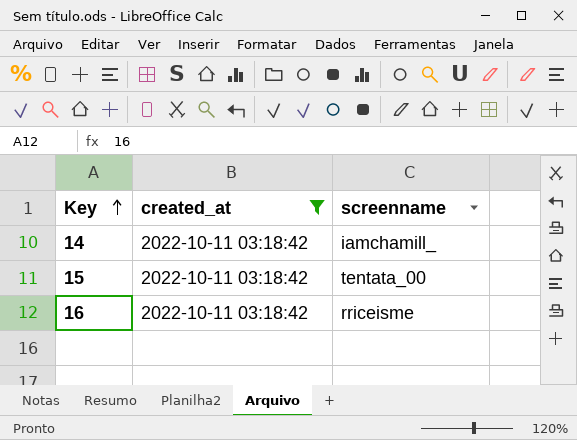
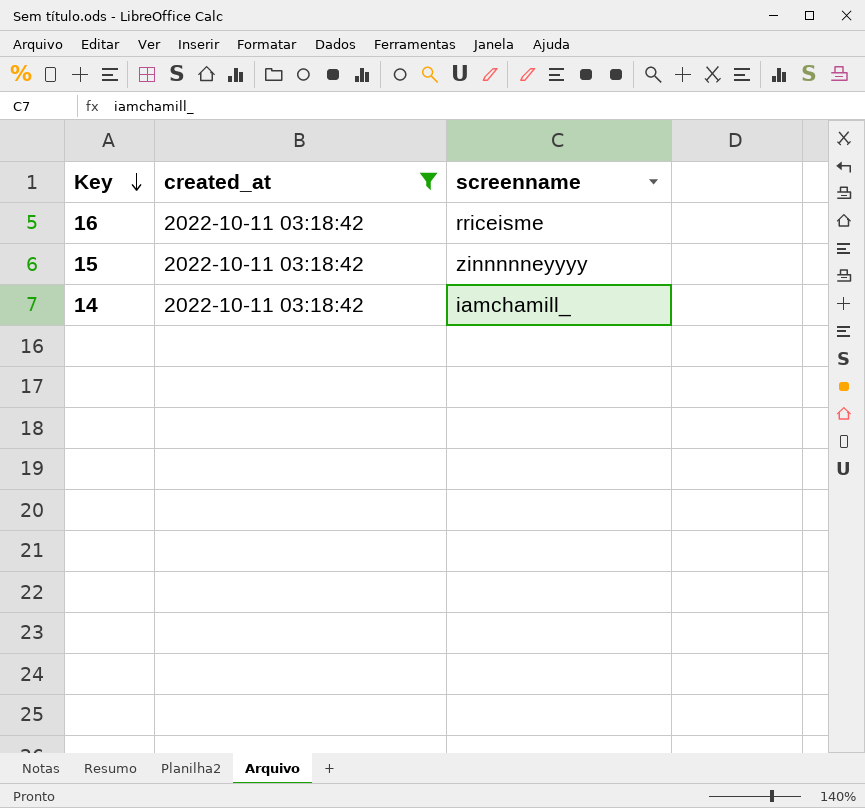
row order: Key ascending -> Key descending
15 | screenname: tentata_00 -> zinnnnneyyyy

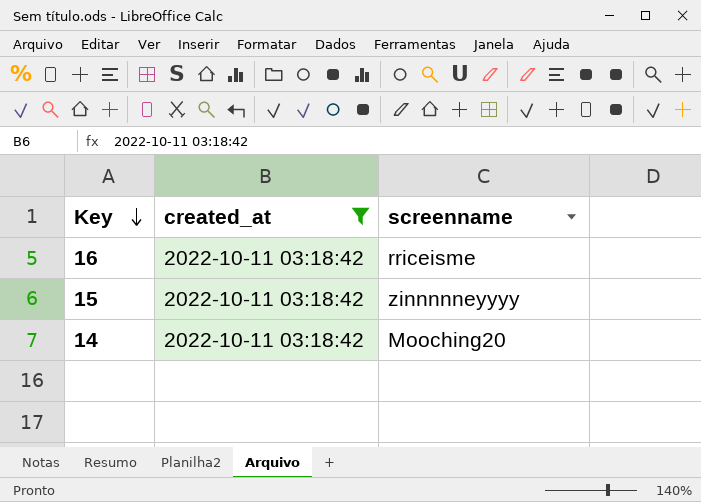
14 | screenname: iamchamill_ -> Mooching20

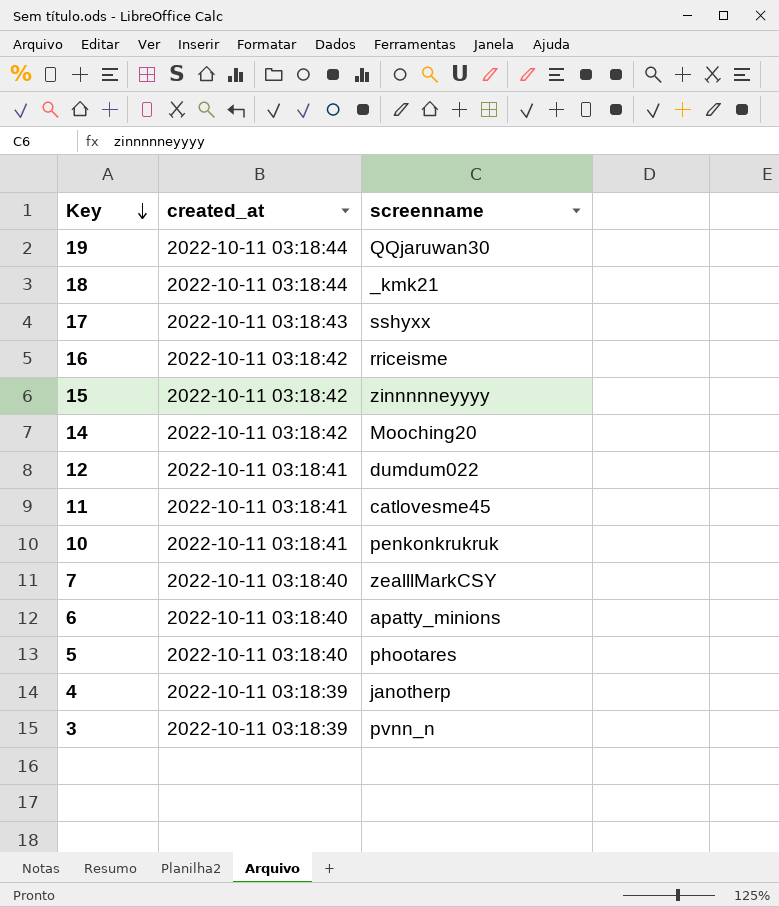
filter: created_at = 2022-10-11 03:18:42 -> none

